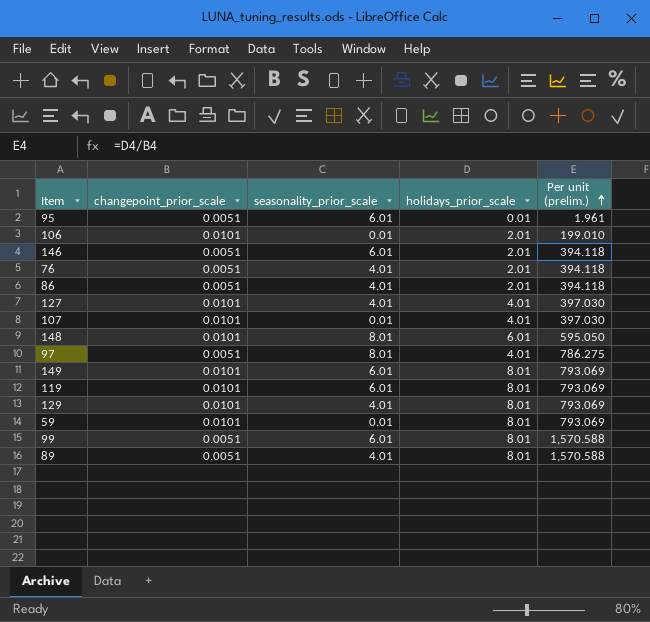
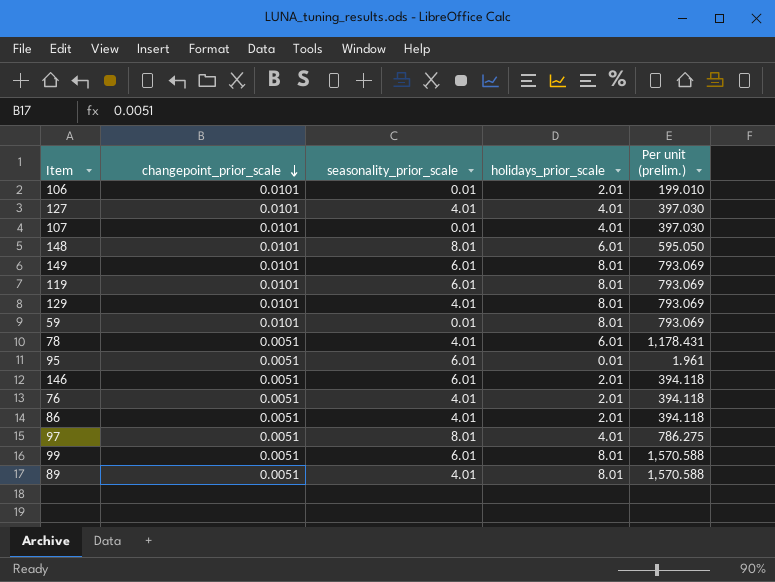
row order: Per unit (prelim.) ascending -> changepoint_prior_scale descending
row 78: none -> 0.0051 | 4.01 | 6.01 | 1,178.431

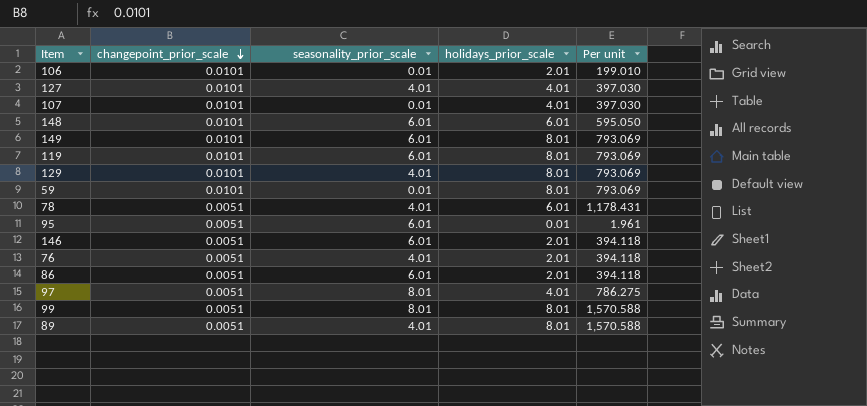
column name: Per unit (prelim.) -> Per unit
148 | seasonality_prior_scale: 8.01 -> 6.01
86 | seasonality_prior_scale: 4.01 -> 6.01
99 | seasonality_prior_scale: 6.01 -> 8.01

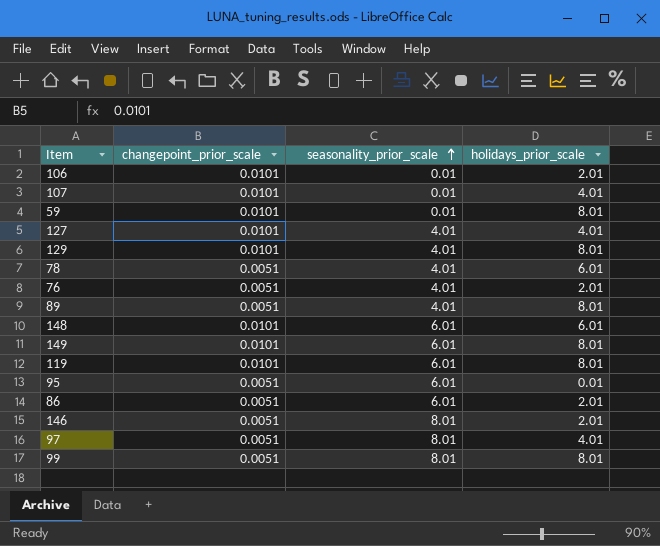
row order: changepoint_prior_scale descending -> seasonality_prior_scale ascending
column Per unit | formula: [holidays_prior_scale] / [changepoint_prior_scale] -> none
146 | seasonality_prior_scale: 6.01 -> 8.01

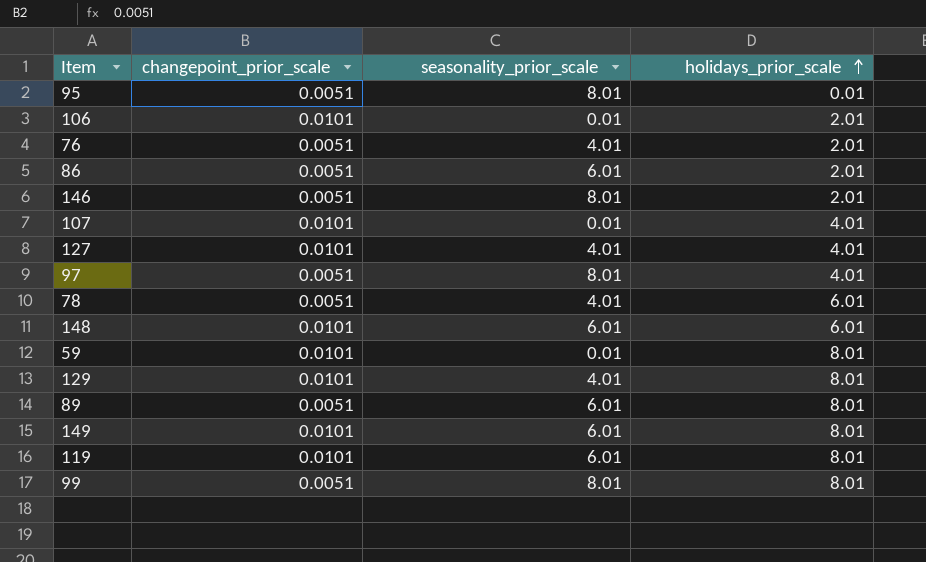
row order: seasonality_prior_scale ascending -> holidays_prior_scale ascending
95 | seasonality_prior_scale: 6.01 -> 8.01
89 | seasonality_prior_scale: 4.01 -> 6.01

